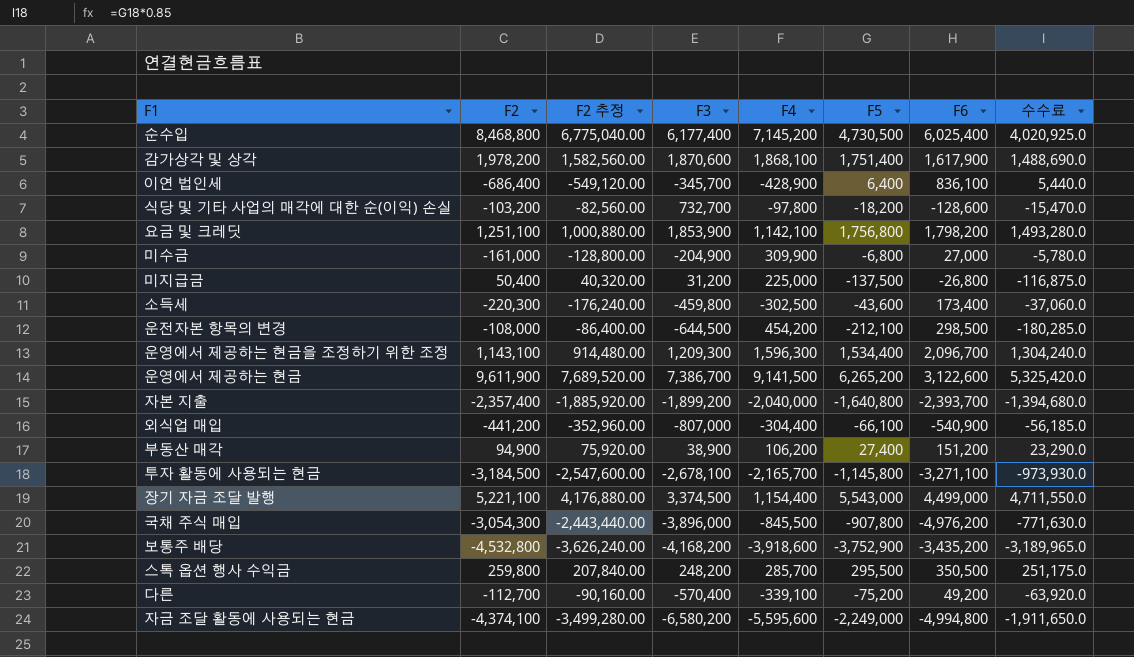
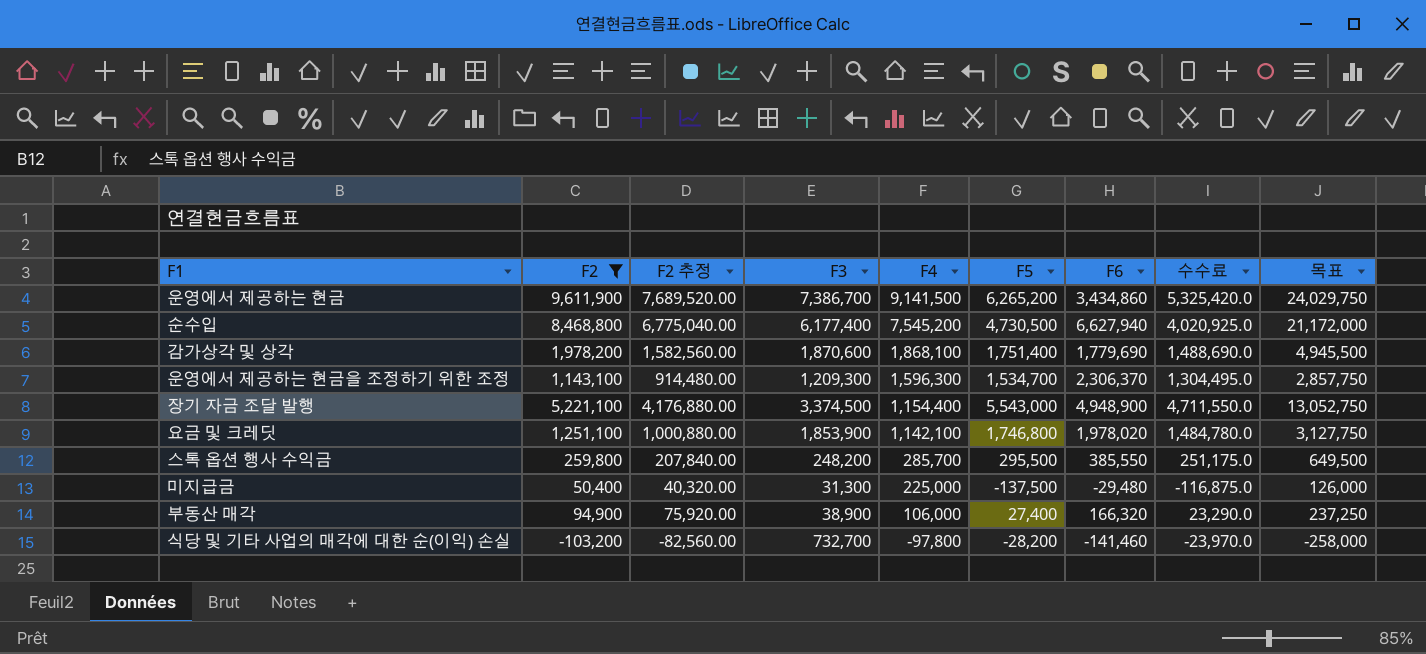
filter: none -> F2 >= -103,200
row order: none -> F4 descending
column 목표 | formula: none -> [F2] * 2.5
운영에서 제공하는 현금 | F6: 3,122,600 -> 3,434,860
순수입 | F4: 7,145,200 -> 7,545,200
순수입 | F6: 6,025,400 -> 6,627,940
감가상각 및 상각 | F6: 1,617,900 -> 1,779,690
운영에서 제공하는 현금을 조정하기 위한 조정 | F5: 1,534,400 -> 1,534,700
운영에서 제공하는 현금을 조정하기 위한 조정 | F6: 2,096,700 -> 2,306,370
운영에서 제공하는 현금을 조정하기 위한 조정 | 수수료: 1,304,240.0 -> 1,304,495.0
장기 자금 조달 발행 | F6: 4,499,000 -> 4,948,900
요금 및 크레딧 | F5: 1,756,800 -> 1,746,800
요금 및 크레딧 | F6: 1,798,200 -> 1,978,020
요금 및 크레딧 | 수수료: 1,493,280.0 -> 1,484,780.0
스톡 옵션 행사 수익금 | F6: 350,500 -> 385,550
미지급금 | F3: 31,200 -> 31,300
미지급금 | F6: -26,800 -> -29,480
부동산 매각 | F4: 106,200 -> 106,000
부동산 매각 | F6: 151,200 -> 166,320
식당 및 기타 사업의 매각에 대한 순(이익) 손실 | F5: -18,200 -> -28,200
식당 및 기타 사업의 매각에 대한 순(이익) 손실 | F6: -128,600 -> -141,460
식당 및 기타 사업의 매각에 대한 순(이익) 손실 | 수수료: -15,470.0 -> -23,970.0

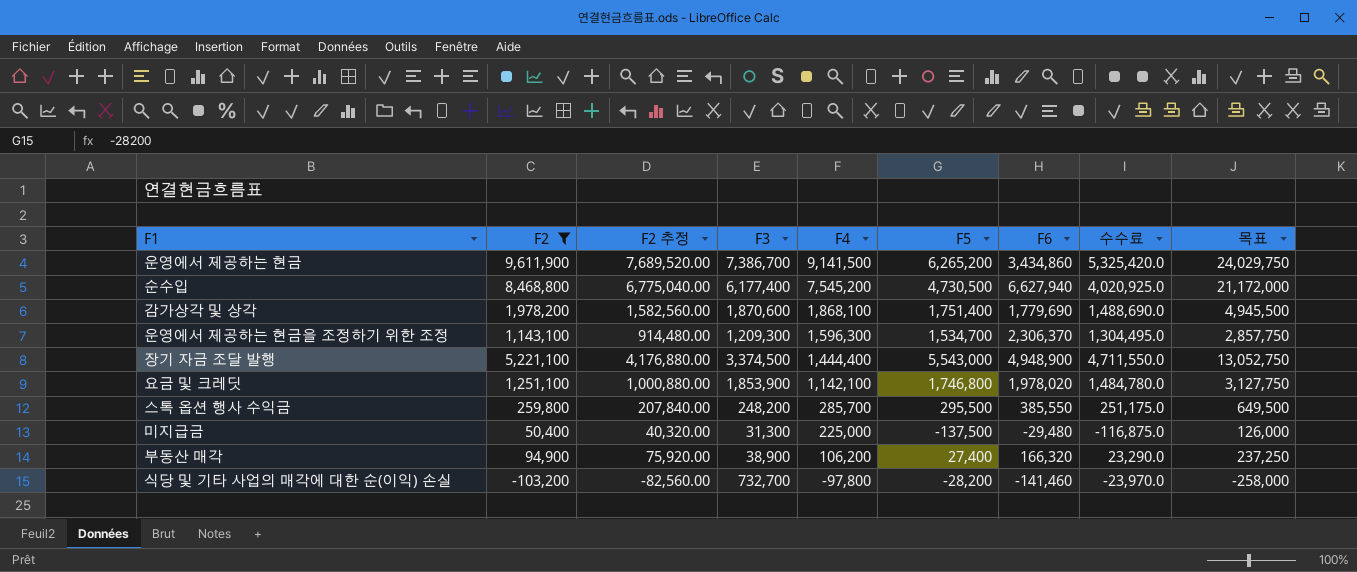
장기 자금 조달 발행 | F4: 1,154,400 -> 1,444,400
부동산 매각 | F4: 106,000 -> 106,200

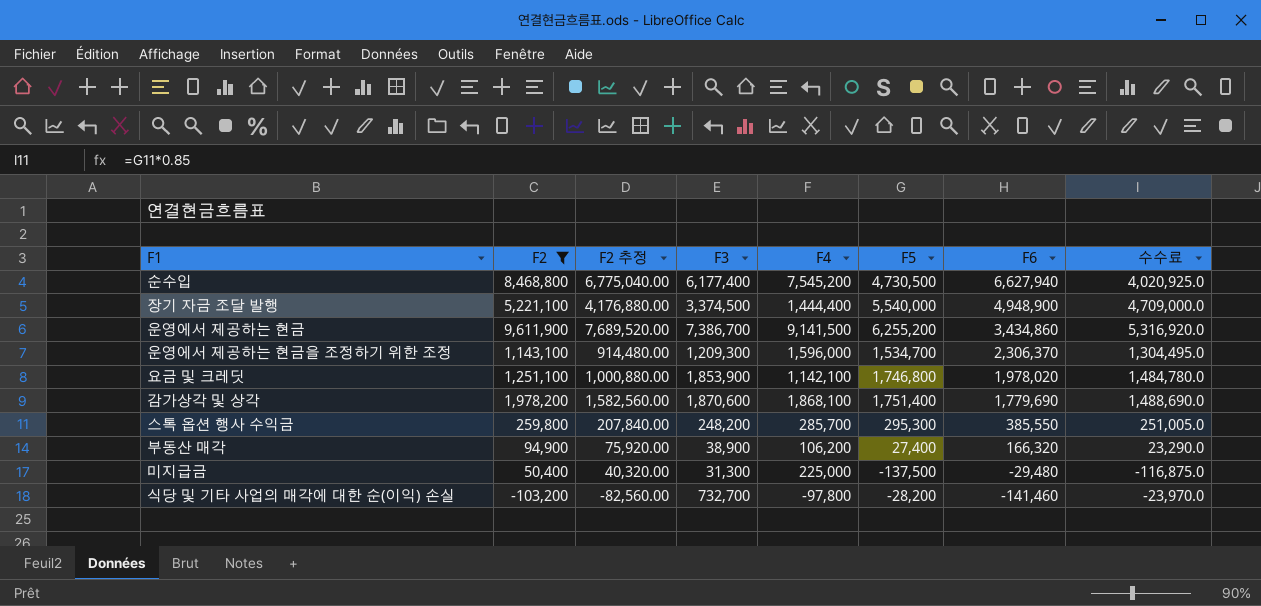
row order: F4 descending -> F6 descending
column 목표 | formula: [F2] * 2.5 -> none
장기 자금 조달 발행 | F5: 5,543,000 -> 5,540,000
장기 자금 조달 발행 | 수수료: 4,711,550.0 -> 4,709,000.0
운영에서 제공하는 현금 | F5: 6,265,200 -> 6,255,200
운영에서 제공하는 현금 | 수수료: 5,325,420.0 -> 5,316,920.0
운영에서 제공하는 현금을 조정하기 위한 조정 | F4: 1,596,300 -> 1,596,000
스톡 옵션 행사 수익금 | F5: 295,500 -> 295,300
스톡 옵션 행사 수익금 | 수수료: 251,175.0 -> 251,005.0

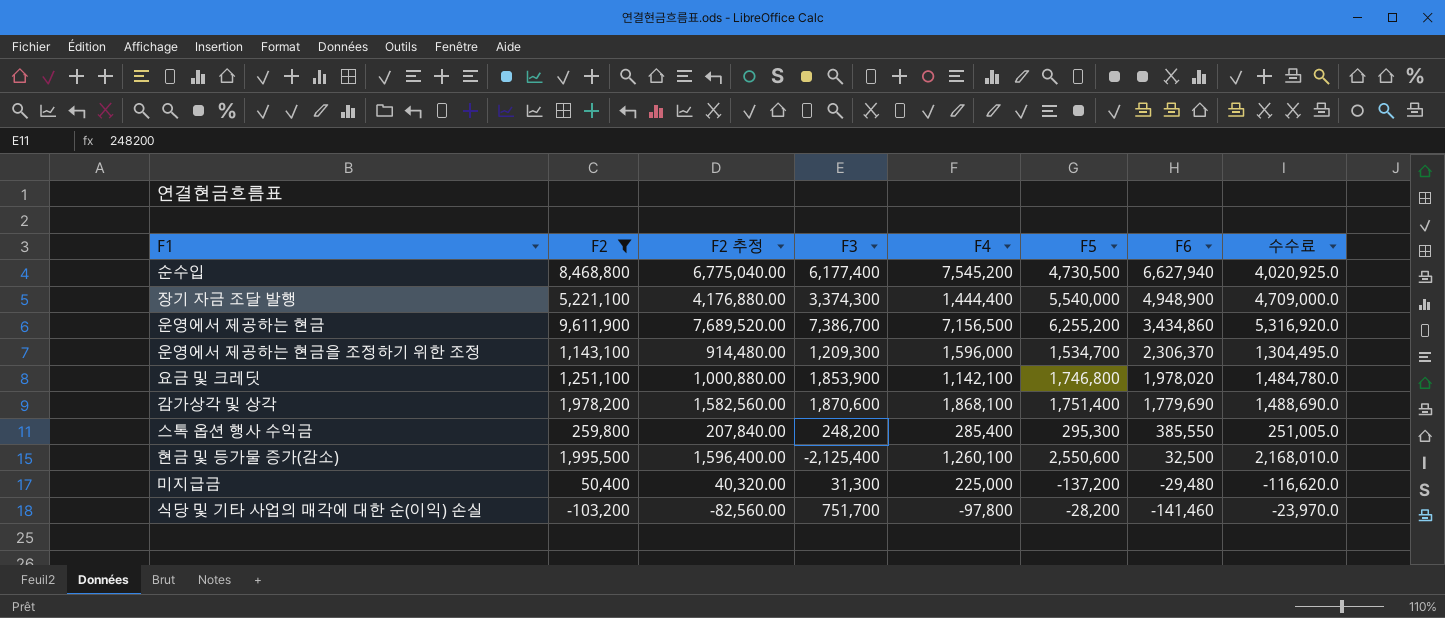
row 부동산 매각: 94,900 | 75,920.00 | 38,900 | 106,200 | 27,400 | 166,320 | 23,290.0 -> none
장기 자금 조달 발행 | F3: 3,374,500 -> 3,374,300
운영에서 제공하는 현금 | F4: 9,141,500 -> 7,156,500
스톡 옵션 행사 수익금 | F4: 285,700 -> 285,400
row 현금 및 등가물 증가(감소): none -> 1,995,500 | 1,596,400.00 | -2,125,400 | 1,260,100 | 2,550,600 | 32,500 | 2,168,010.0
미지급금 | F5: -137,500 -> -137,200
미지급금 | 수수료: -116,875.0 -> -116,620.0
식당 및 기타 사업의 매각에 대한 순(이익) 손실 | F3: 732,700 -> 751,700

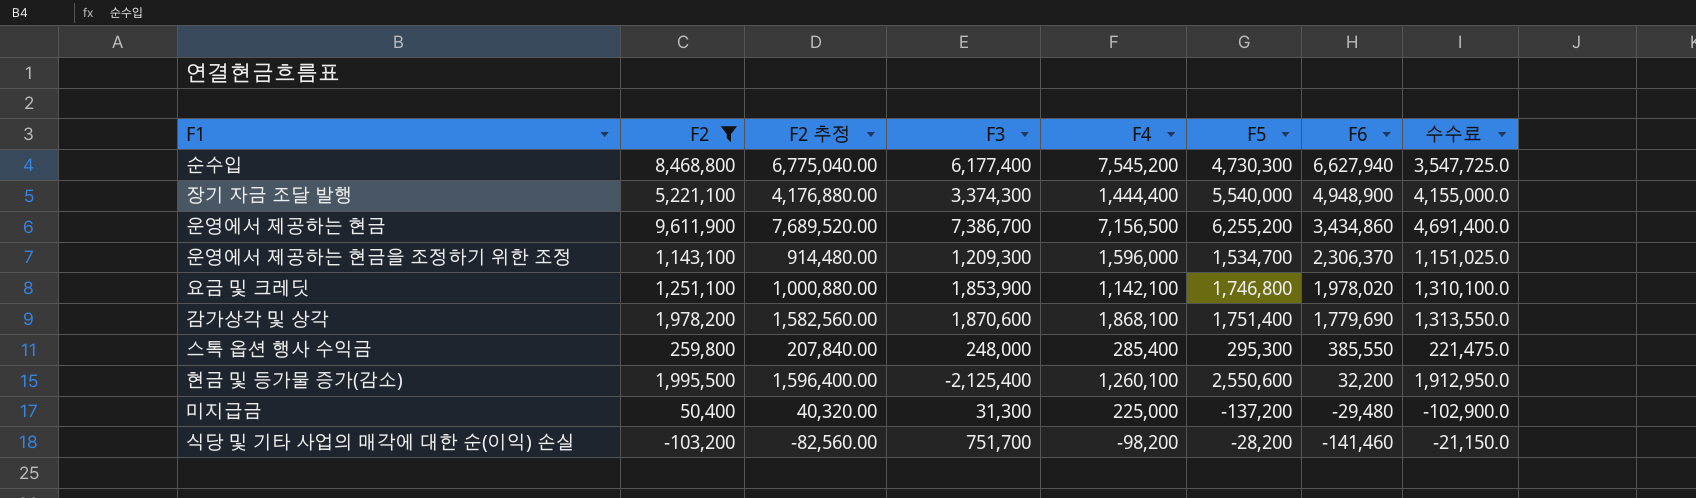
column 수수료 | formula: [F5] * 0.85 -> [F5] * 0.75
순수입 | F5: 4,730,500 -> 4,730,300
스톡 옵션 행사 수익금 | F3: 248,200 -> 248,000
현금 및 등가물 증가(감소) | F6: 32,500 -> 32,200
식당 및 기타 사업의 매각에 대한 순(이익) 손실 | F4: -97,800 -> -98,200

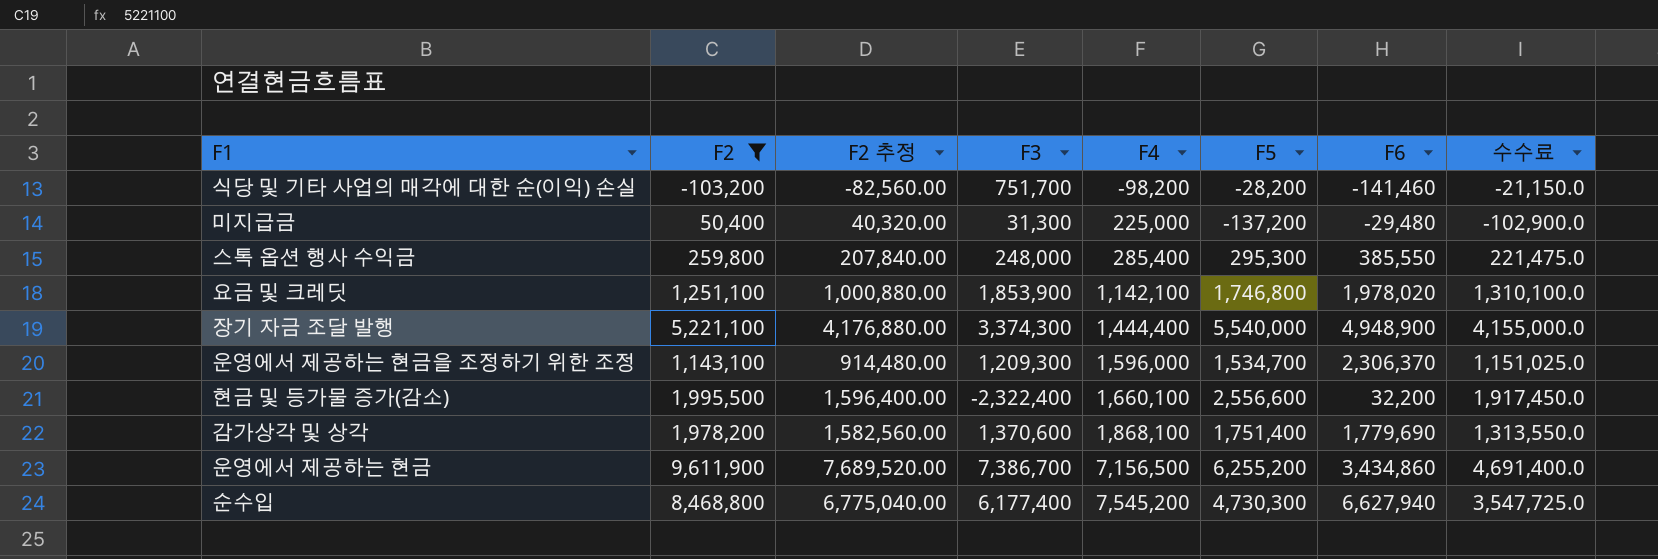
row order: F6 descending -> F4 ascending
현금 및 등가물 증가(감소) | F3: -2,125,400 -> -2,322,400
현금 및 등가물 증가(감소) | F4: 1,260,100 -> 1,660,100
현금 및 등가물 증가(감소) | F5: 2,550,600 -> 2,556,600
현금 및 등가물 증가(감소) | 수수료: 1,912,950.0 -> 1,917,450.0
감가상각 및 상각 | F3: 1,870,600 -> 1,370,600

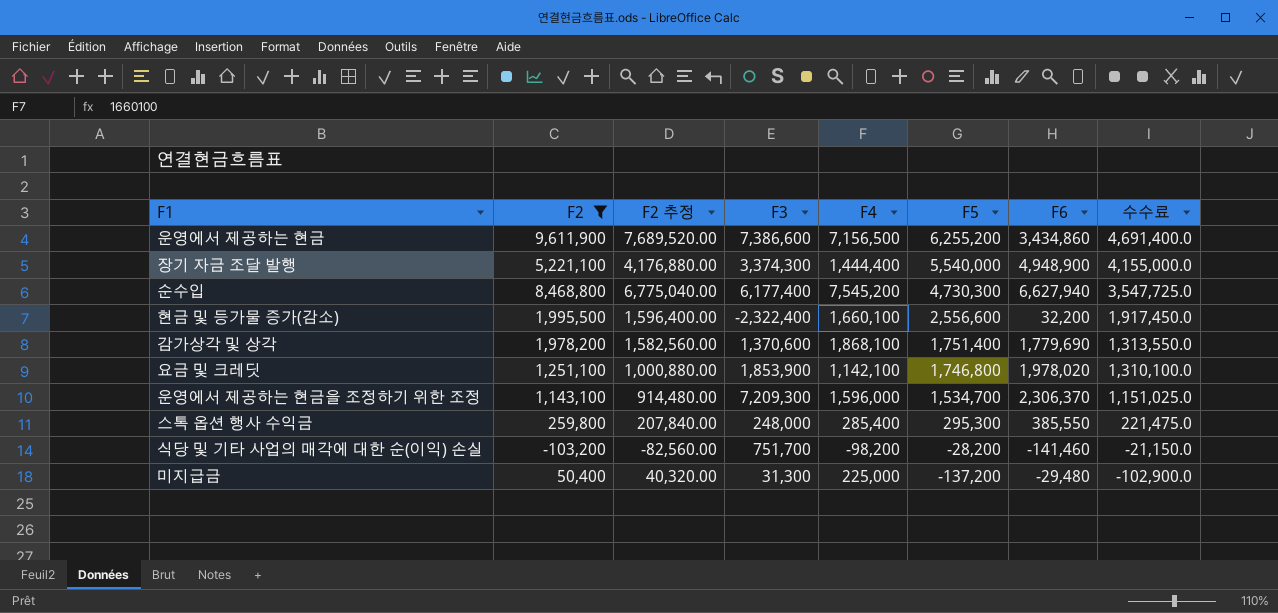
row order: F4 ascending -> F5 descending
운영에서 제공하는 현금 | F3: 7,386,700 -> 7,386,600
운영에서 제공하는 현금을 조정하기 위한 조정 | F3: 1,209,300 -> 7,209,300

